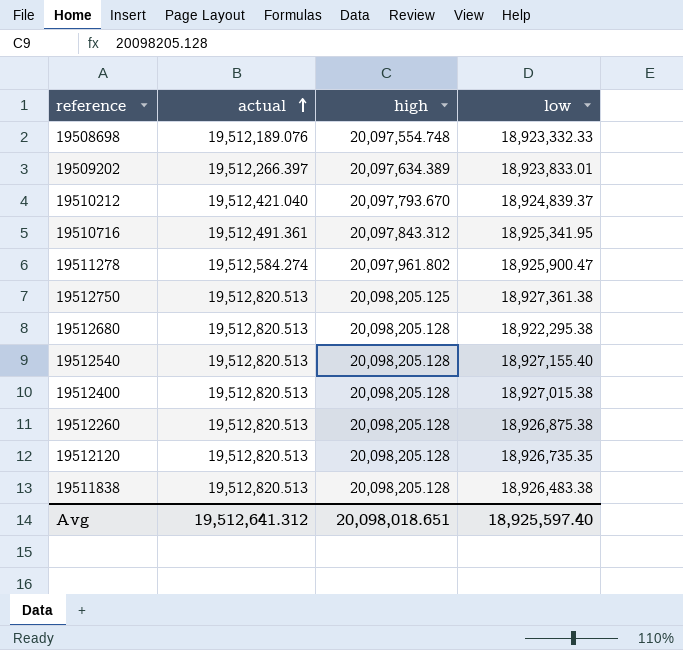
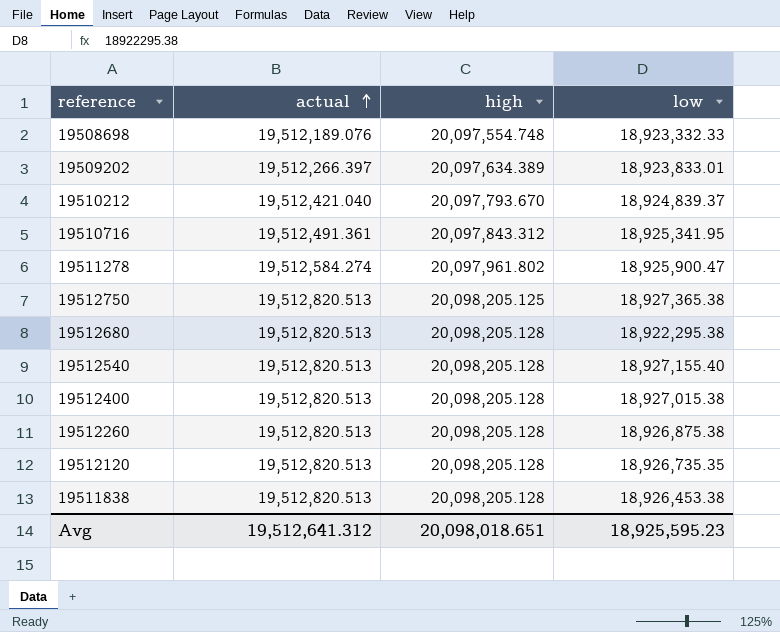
19512750 | low: 18,927,361.38 -> 18,927,365.38
19511838 | low: 18,926,483.38 -> 18,926,453.38
Avg | low: 18,925,597.40 -> 18,925,595.23

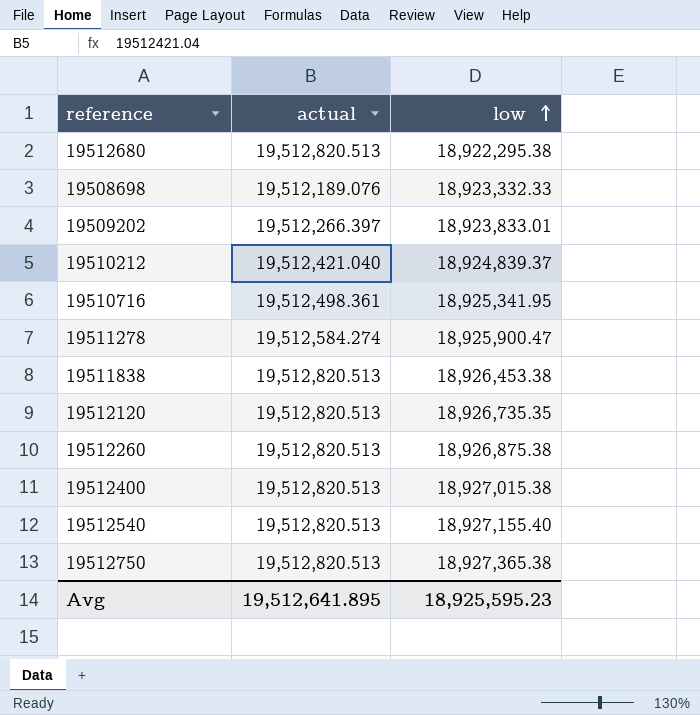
row order: actual ascending -> low ascending
column high | position: 3 -> none
19510716 | actual: 19,512,491.361 -> 19,512,498.361
Avg | actual: 19,512,641.312 -> 19,512,641.895

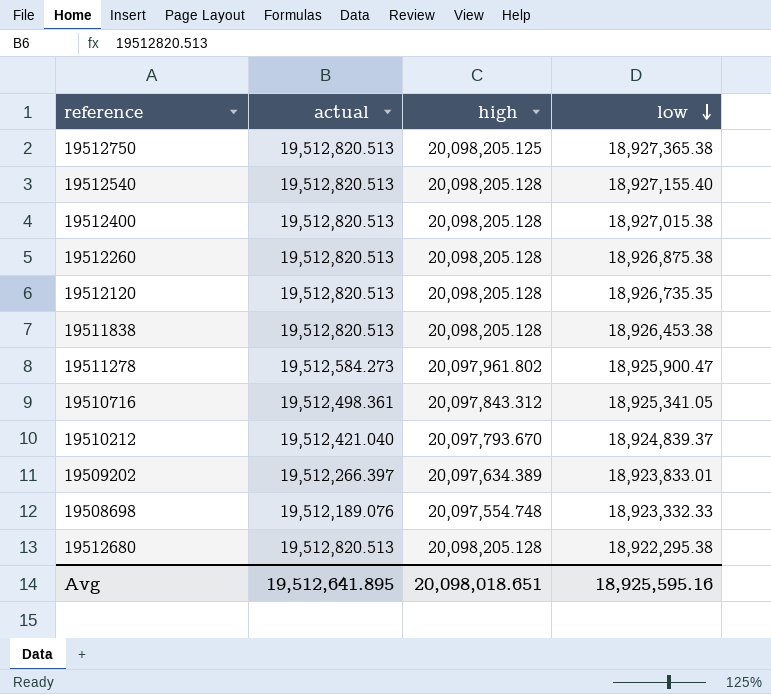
row order: low ascending -> low descending
column high | position: none -> 3
19511278 | actual: 19,512,584.274 -> 19,512,584.273
19510716 | low: 18,925,341.95 -> 18,925,341.05
Avg | low: 18,925,595.23 -> 18,925,595.16

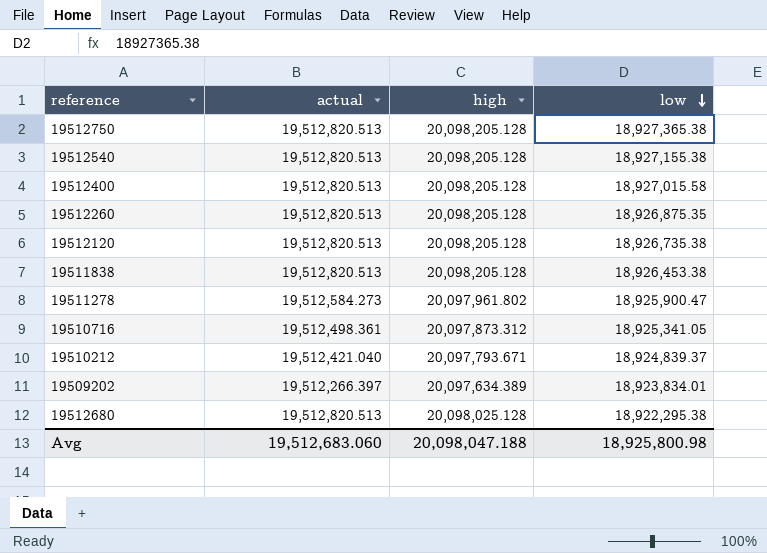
row 19508698: 19,512,189.076 | 20,097,554.748 | 18,923,332.33 -> none
19512750 | high: 20,098,205.125 -> 20,098,205.128
19512540 | low: 18,927,155.40 -> 18,927,155.38
19512400 | low: 18,927,015.38 -> 18,927,015.58
19512260 | low: 18,926,875.38 -> 18,926,875.35
19512120 | low: 18,926,735.35 -> 18,926,735.38
19510716 | high: 20,097,843.312 -> 20,097,873.312
19510212 | high: 20,097,793.670 -> 20,097,793.671
19509202 | low: 18,923,833.01 -> 18,923,834.01
19512680 | high: 20,098,205.128 -> 20,098,025.128
Avg | actual: 19,512,641.895 -> 19,512,683.060
Avg | high: 20,098,018.651 -> 20,098,047.188
Avg | low: 18,925,595.16 -> 18,925,800.98

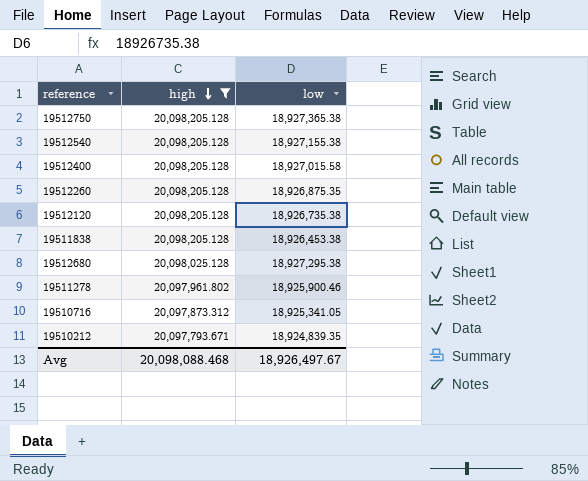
filter: none -> high != 20,097,634.389
row order: low descending -> high descending
column actual | position: 2 -> none
19512680 | low: 18,922,295.38 -> 18,927,295.38
19511278 | low: 18,925,900.47 -> 18,925,900.46
19510212 | low: 18,924,839.37 -> 18,924,839.35
Avg | high: 20,098,047.188 -> 20,098,088.468
Avg | low: 18,925,800.98 -> 18,926,497.67

